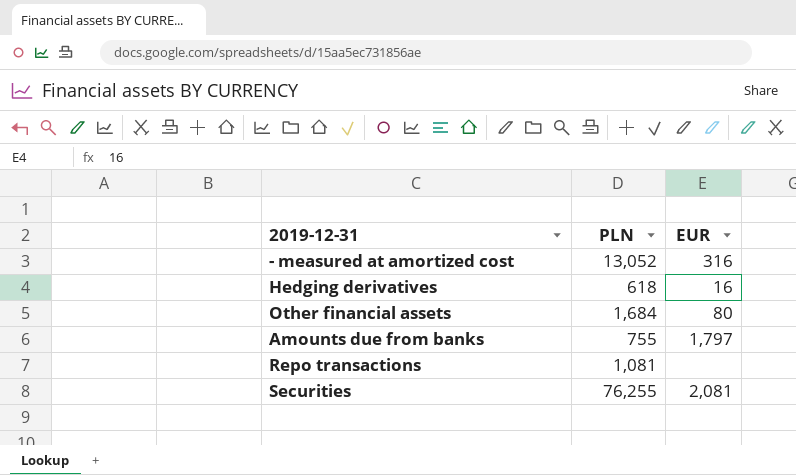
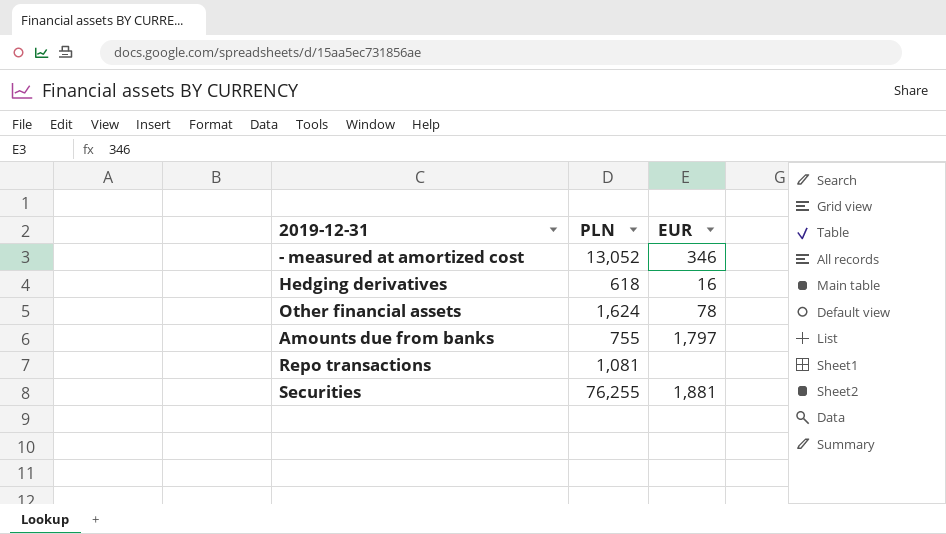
- measured at amortized cost | EUR: 316 -> 346
Other financial assets | PLN: 1,684 -> 1,624
Other financial assets | EUR: 80 -> 78
Securities | EUR: 2,081 -> 1,881

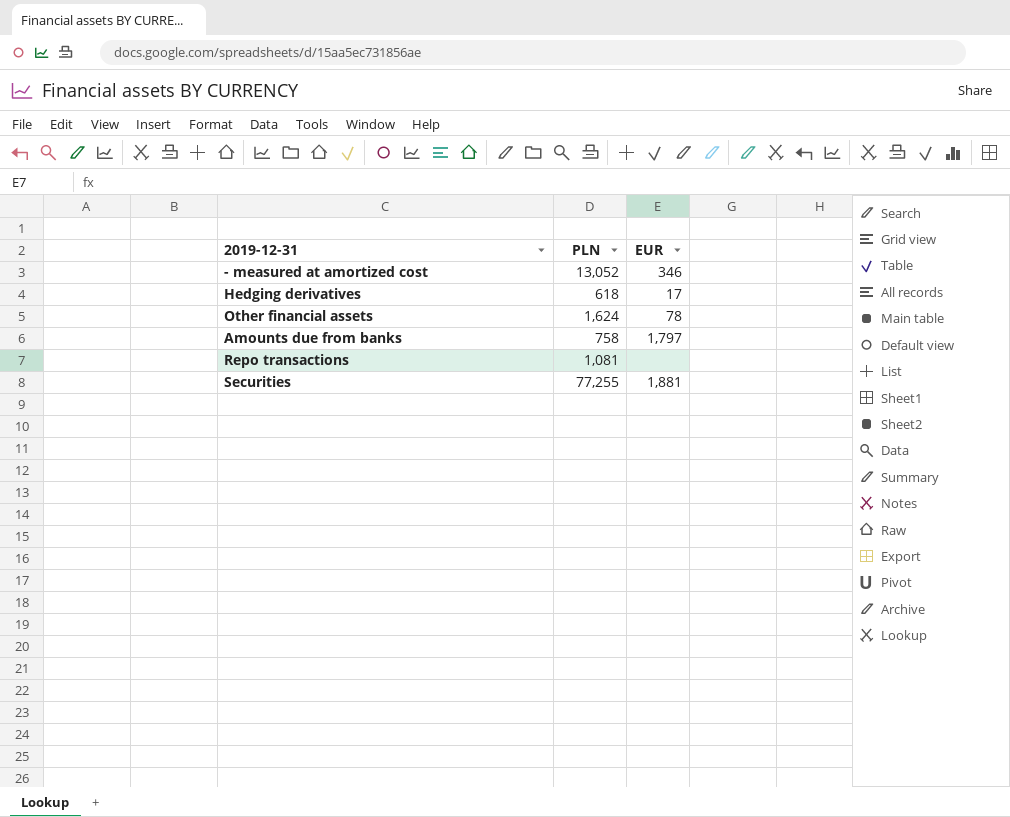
Hedging derivatives | EUR: 16 -> 17
Amounts due from banks | PLN: 755 -> 758
Securities | PLN: 76,255 -> 77,255

